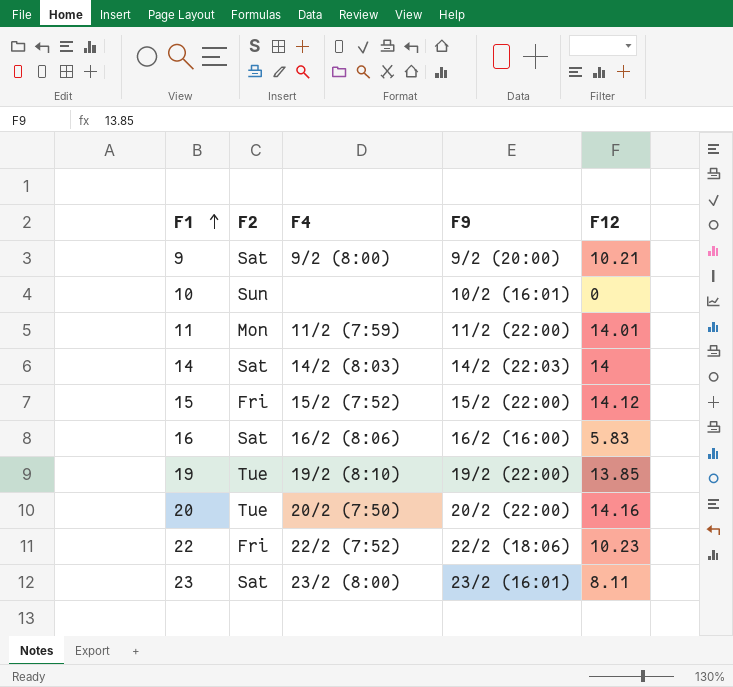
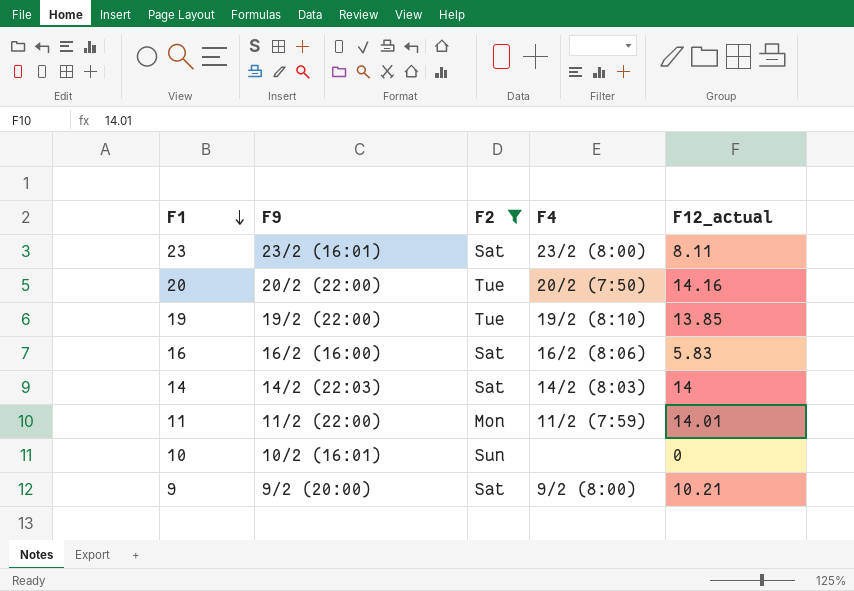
filter: none -> F2 != Fri
row order: F1 ascending -> F1 descending
column F9 | position: 4 -> 2
column name: F12 -> F12_actual

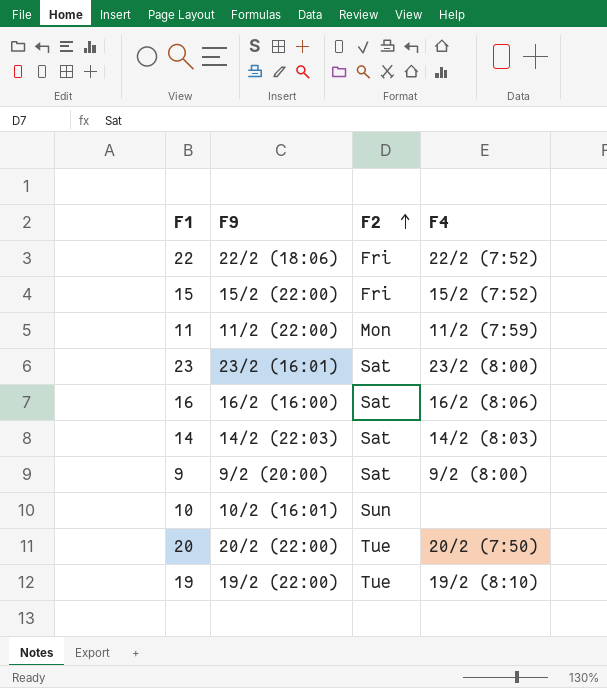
filter: F2 != Fri -> none
row order: F1 descending -> F2 ascending
column F12_actual | position: 5 -> none

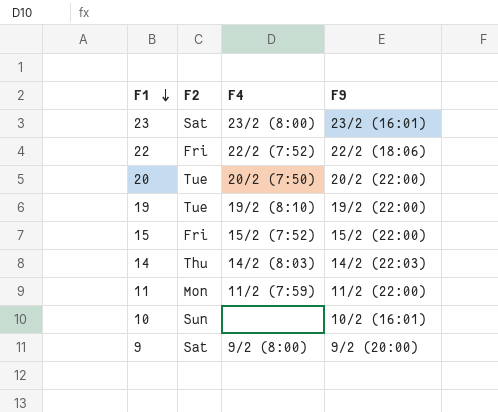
row order: F2 ascending -> F1 descending
column F9 | position: 2 -> 4
row 16: 16/2 (16:00) | Sat | 16/2 (8:06) -> none
14 | F2: Sat -> Thu

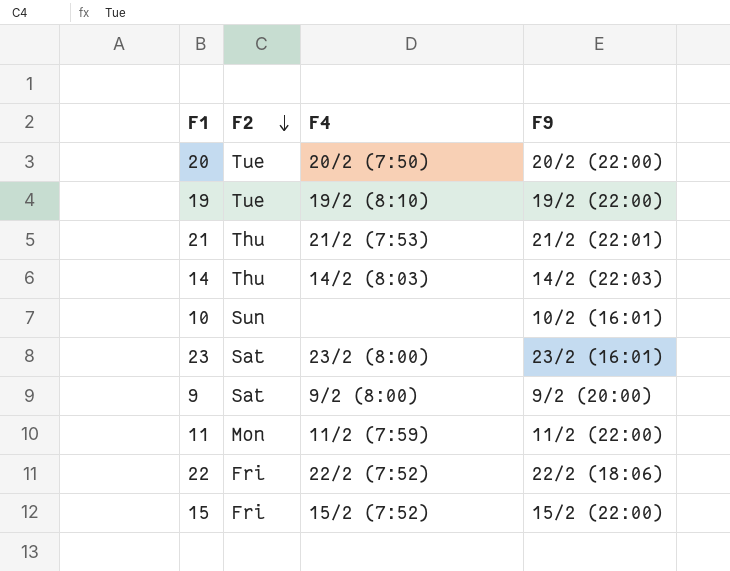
row order: F1 descending -> F2 descending
row 21: none -> Thu | 21/2 (7:53) | 21/2 (22:01)

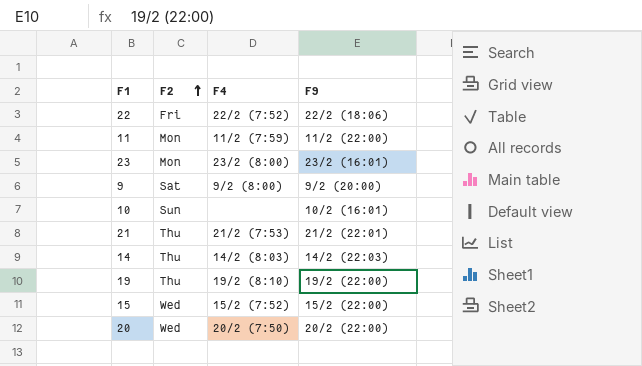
row order: F2 descending -> F2 ascending
23 | F2: Sat -> Mon
19 | F2: Tue -> Thu
15 | F2: Fri -> Wed
20 | F2: Tue -> Wed

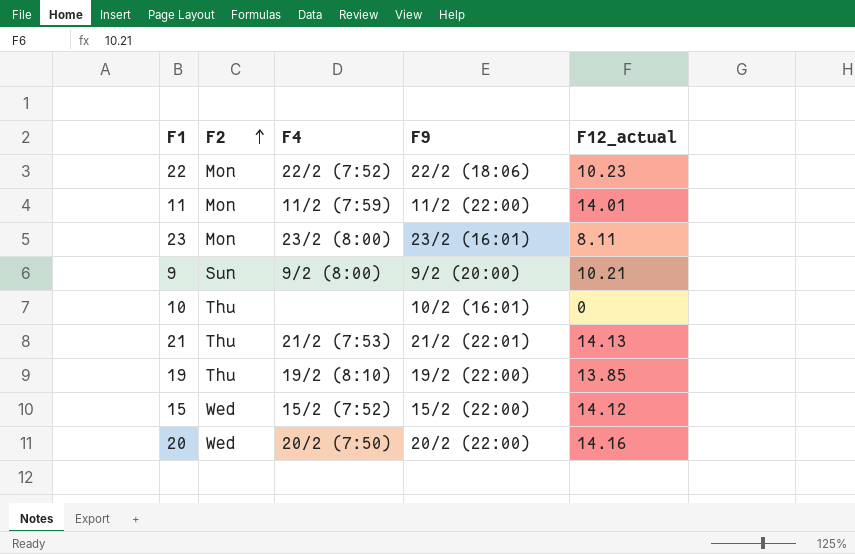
column F12_actual | position: none -> 5
row 14: Thu | 14/2 (8:03) | 14/2 (22:03) -> none
22 | F2: Fri -> Mon
9 | F2: Sat -> Sun
10 | F2: Sun -> Thu

